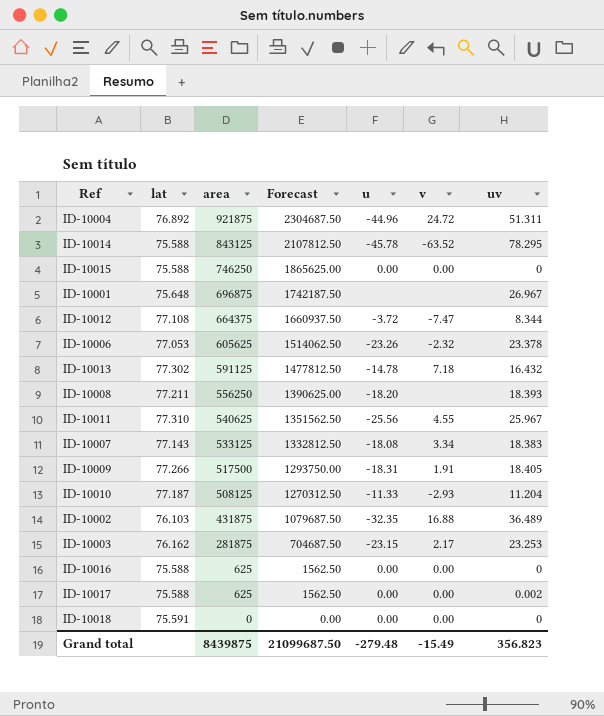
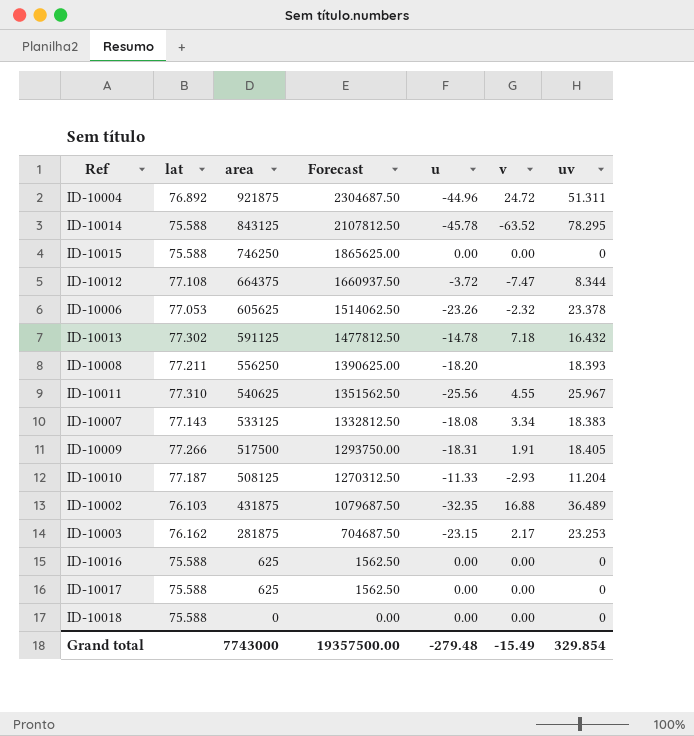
row ID-10001: 75.648 | 696875 | 1742187.50 | none | none | 26.967 -> none
ID-10017 | uv: 0.002 -> 0
ID-10018 | lat: 75.591 -> 75.588
Grand total | area: 8439875 -> 7743000
Grand total | Forecast: 21099687.50 -> 19357500.00
Grand total | uv: 356.823 -> 329.854

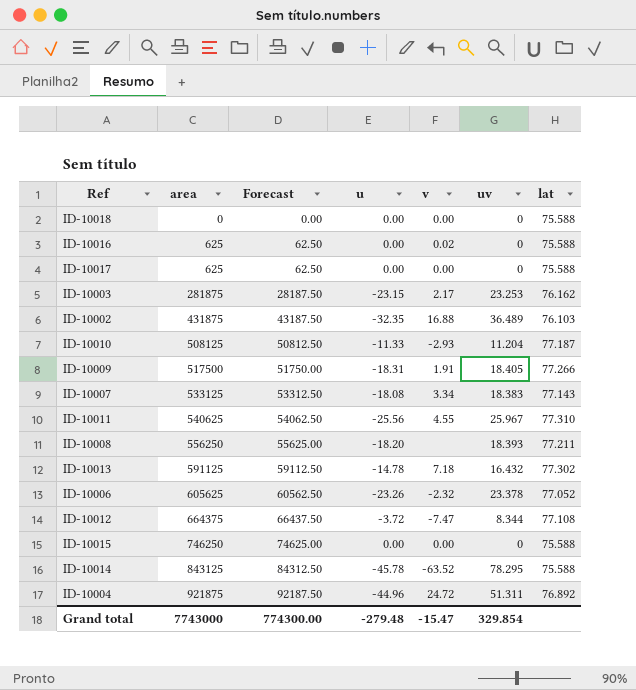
row order: area descending -> area ascending
column Forecast | formula: [area] * 2.5 -> [area] * 0.1
column lat | position: 2 -> 7
ID-10016 | v: 0.00 -> 0.02
ID-10006 | lat: 77.053 -> 77.052
Grand total | Forecast: 19357500.00 -> 774300.00
Grand total | v: -15.49 -> -15.47

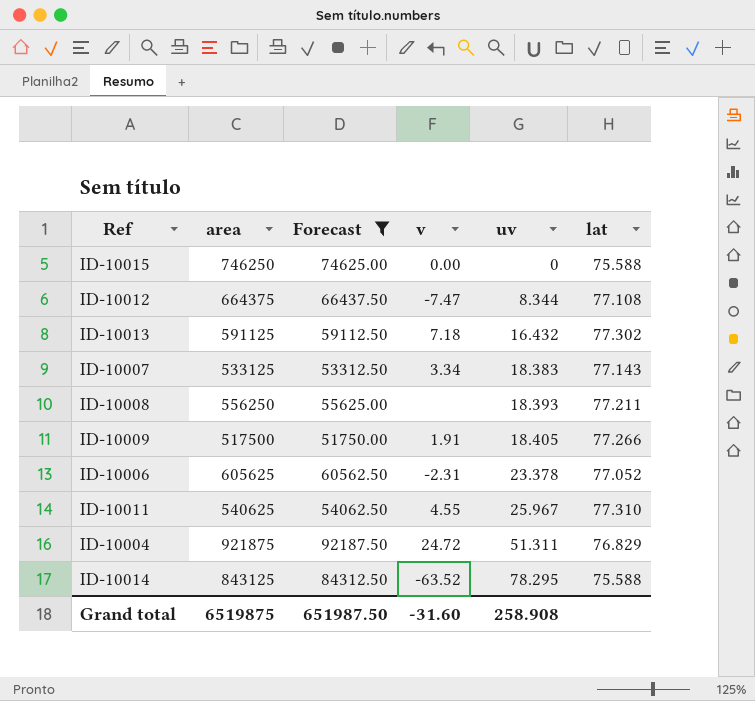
filter: none -> Forecast >= 51750.00
row order: area ascending -> uv ascending
column u | position: 4 -> none
ID-10006 | v: -2.32 -> -2.31
ID-10004 | lat: 76.892 -> 76.829
Grand total | area: 7743000 -> 6519875
Grand total | Forecast: 774300.00 -> 651987.50
Grand total | v: -15.47 -> -31.60
Grand total | uv: 329.854 -> 258.908

